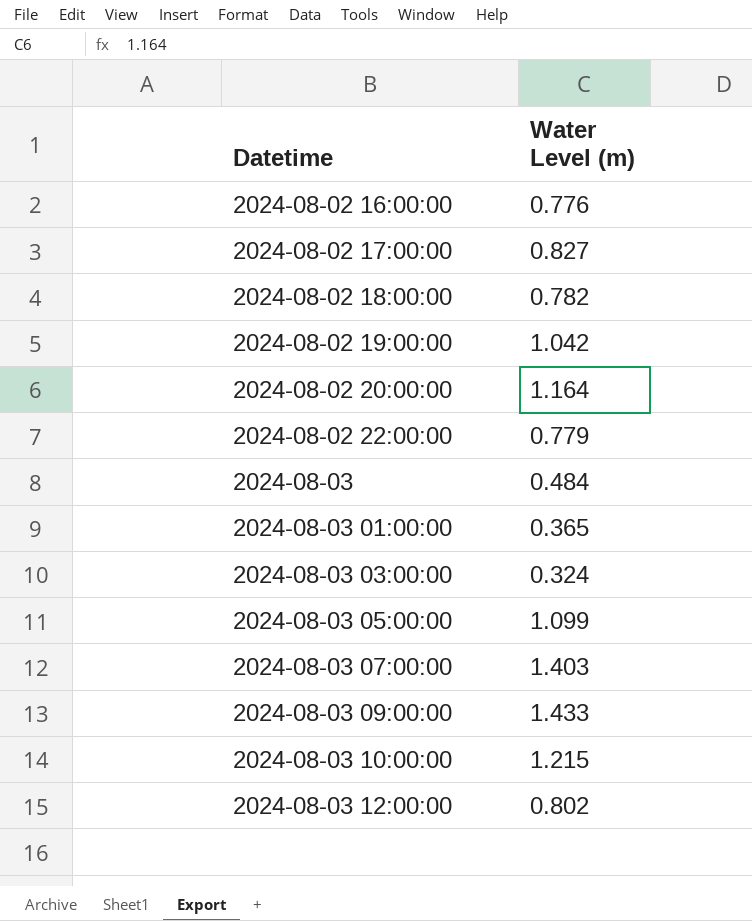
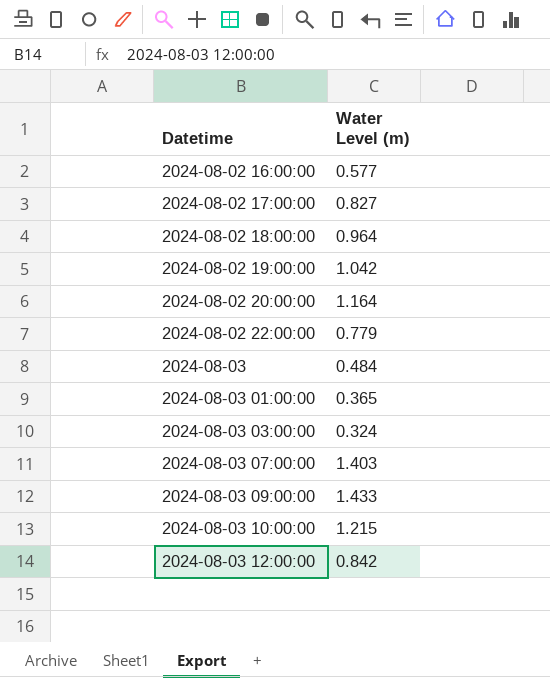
row 2024-08-03 05:00:00: 1.099 -> none
2024-08-02 16:00:00 | Water Level (m): 0.776 -> 0.577
2024-08-02 18:00:00 | Water Level (m): 0.782 -> 0.964
2024-08-03 12:00:00 | Water Level (m): 0.802 -> 0.842

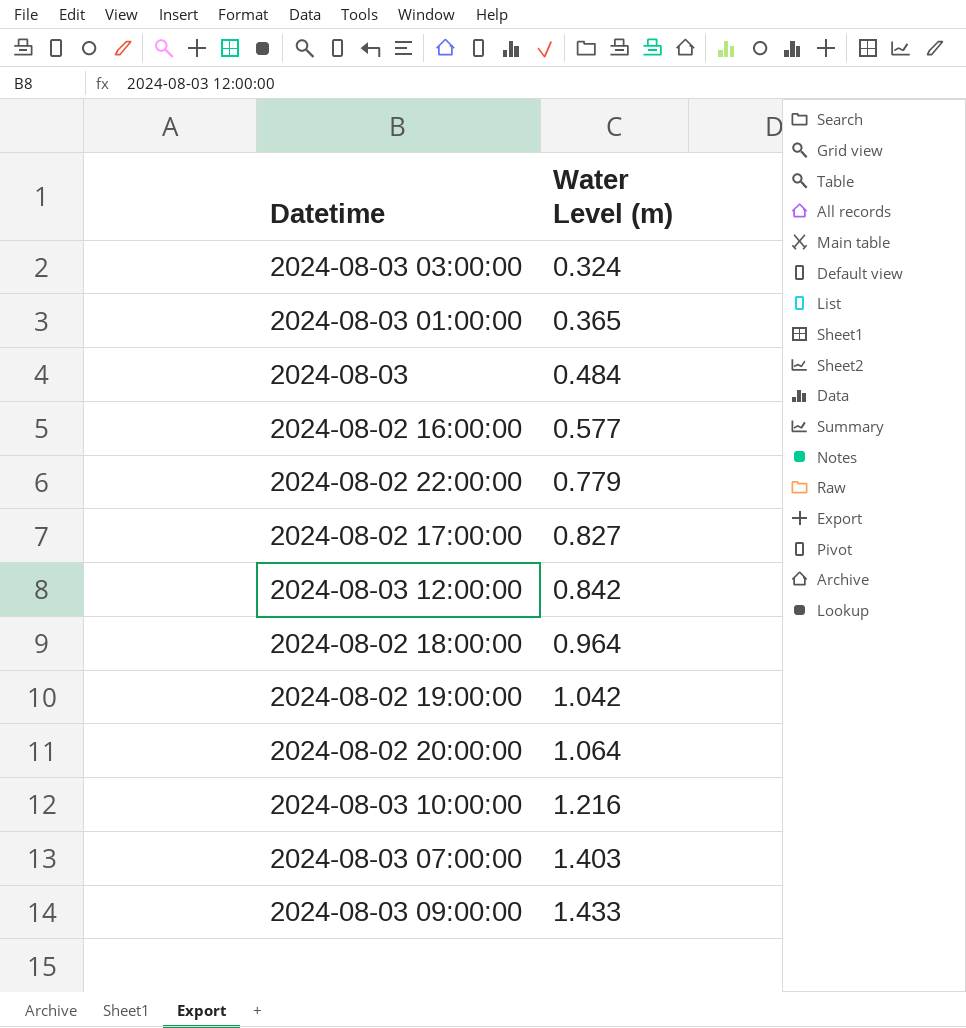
row order: Datetime ascending -> Water Level (m) ascending
2024-08-02 20:00:00 | Water Level (m): 1.164 -> 1.064
2024-08-03 10:00:00 | Water Level (m): 1.215 -> 1.216

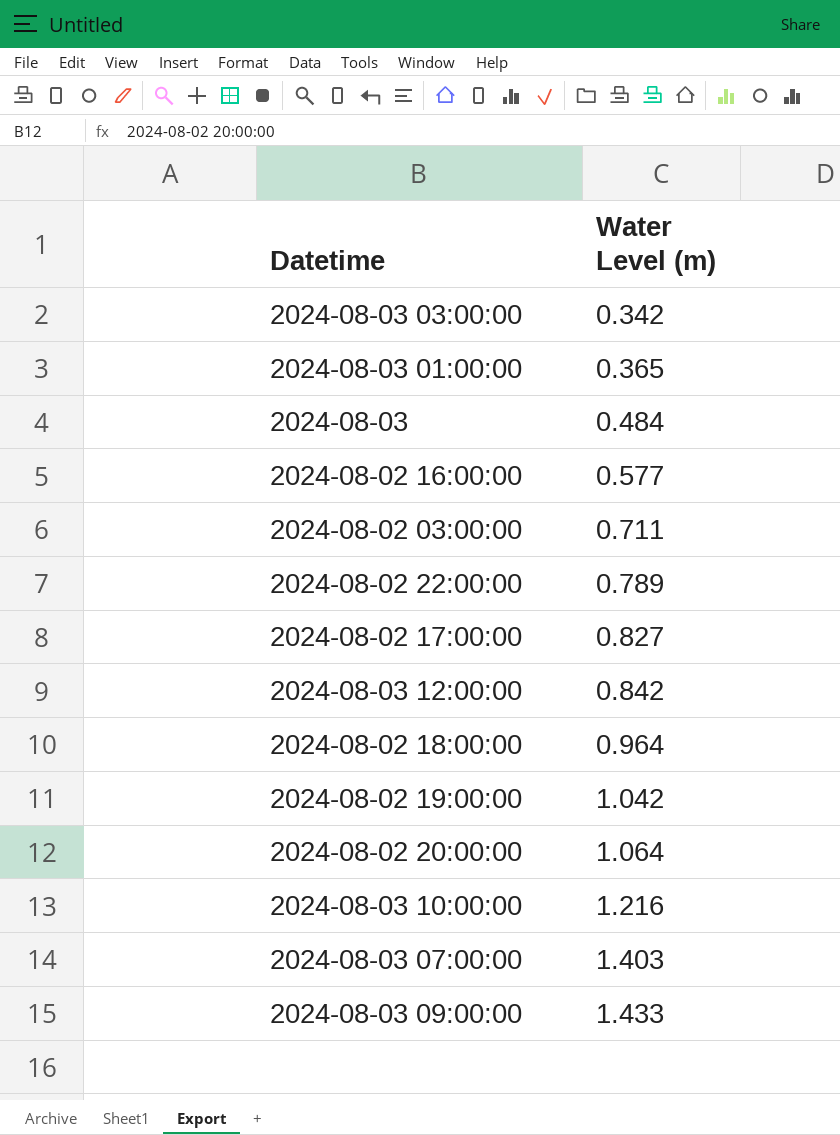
2024-08-03 03:00:00 | Water Level (m): 0.324 -> 0.342
row 2024-08-02 03:00:00: none -> 0.711
2024-08-02 22:00:00 | Water Level (m): 0.779 -> 0.789

